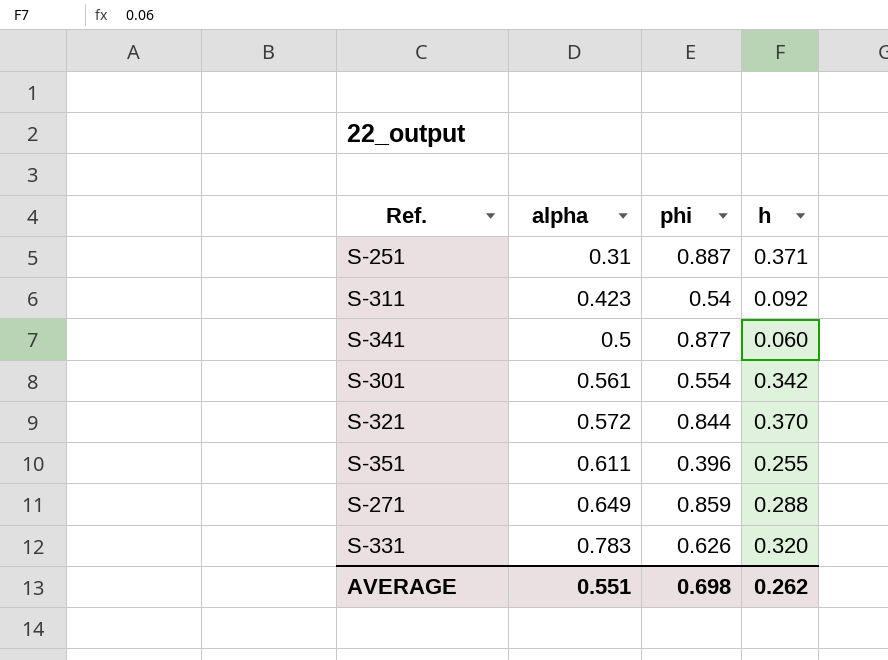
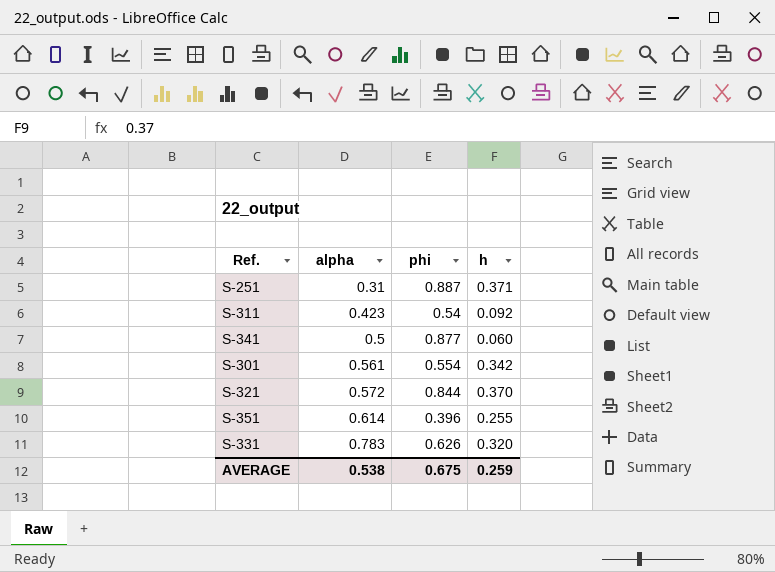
row S-271: 0.649 | 0.859 | 0.288 -> none
S-351 | alpha: 0.611 -> 0.614
AVERAGE | alpha: 0.551 -> 0.538
AVERAGE | phi: 0.698 -> 0.675
AVERAGE | h: 0.262 -> 0.259

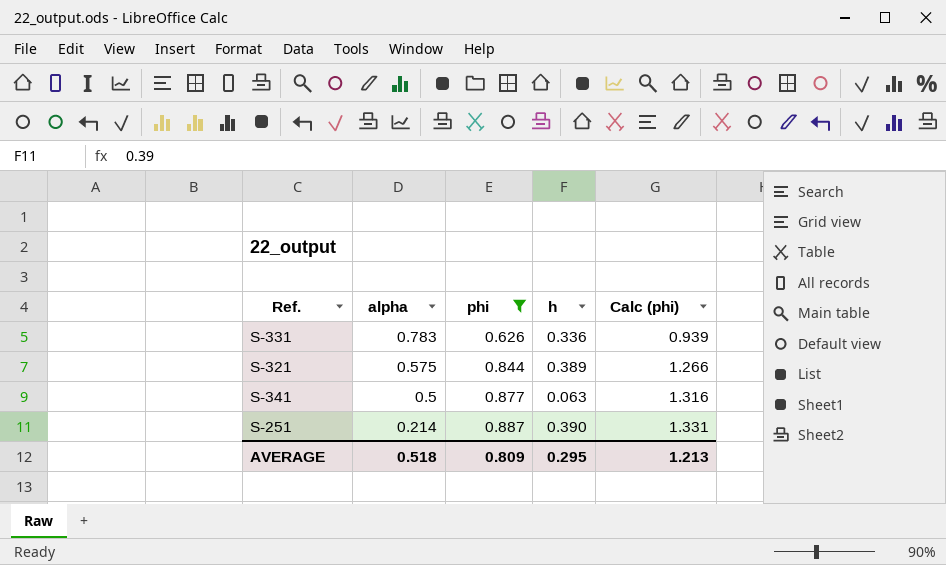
filter: none -> phi >= 0.626
row order: alpha ascending -> alpha descending
column Calc (phi) | formula: none -> [phi] * 1.5
S-331 | h: 0.320 -> 0.336
S-321 | alpha: 0.572 -> 0.575
S-321 | h: 0.370 -> 0.389
S-341 | h: 0.060 -> 0.063
S-251 | alpha: 0.31 -> 0.214
S-251 | h: 0.371 -> 0.390
AVERAGE | alpha: 0.538 -> 0.518
AVERAGE | phi: 0.675 -> 0.809
AVERAGE | h: 0.259 -> 0.295

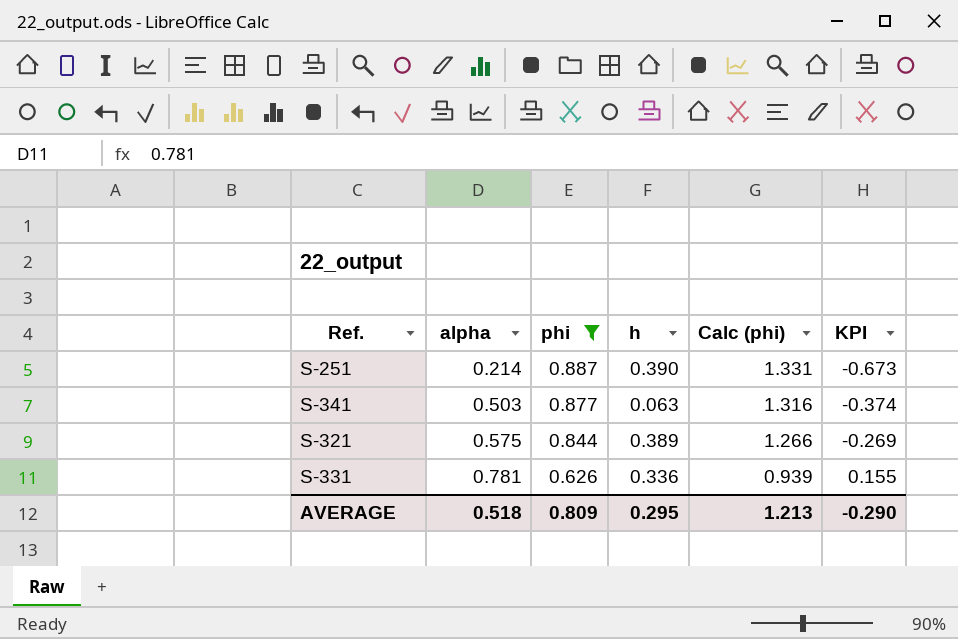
row order: alpha descending -> alpha ascending
column KPI | formula: none -> [alpha] - [phi]
S-341 | alpha: 0.5 -> 0.503
S-331 | alpha: 0.783 -> 0.781

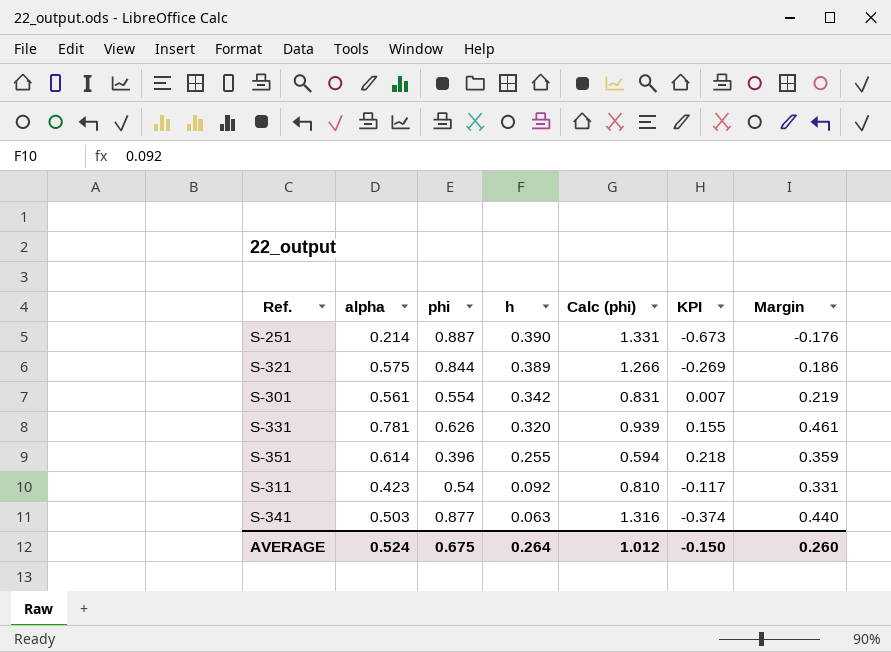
filter: phi >= 0.626 -> none
row order: alpha ascending -> h descending
column Margin | formula: none -> [alpha] - [h]
S-331 | h: 0.336 -> 0.320
AVERAGE | alpha: 0.518 -> 0.524
AVERAGE | phi: 0.809 -> 0.675
AVERAGE | h: 0.295 -> 0.264
AVERAGE | Calc (phi): 1.213 -> 1.012
AVERAGE | KPI: -0.290 -> -0.150

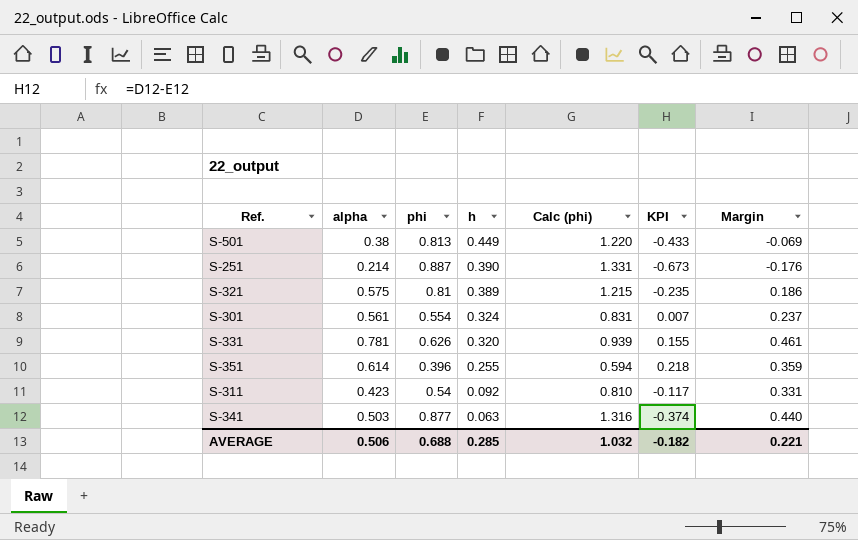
row S-501: none -> 0.38 | 0.813 | 0.449 | 1.220 | -0.433 | -0.069
S-321 | phi: 0.844 -> 0.81
S-321 | Calc (phi): 1.266 -> 1.215
S-321 | KPI: -0.269 -> -0.235
S-301 | h: 0.342 -> 0.324
S-301 | Margin: 0.219 -> 0.237
AVERAGE | alpha: 0.524 -> 0.506
AVERAGE | phi: 0.675 -> 0.688
AVERAGE | h: 0.264 -> 0.285
AVERAGE | Calc (phi): 1.012 -> 1.032
AVERAGE | KPI: -0.150 -> -0.182
AVERAGE | Margin: 0.260 -> 0.221

